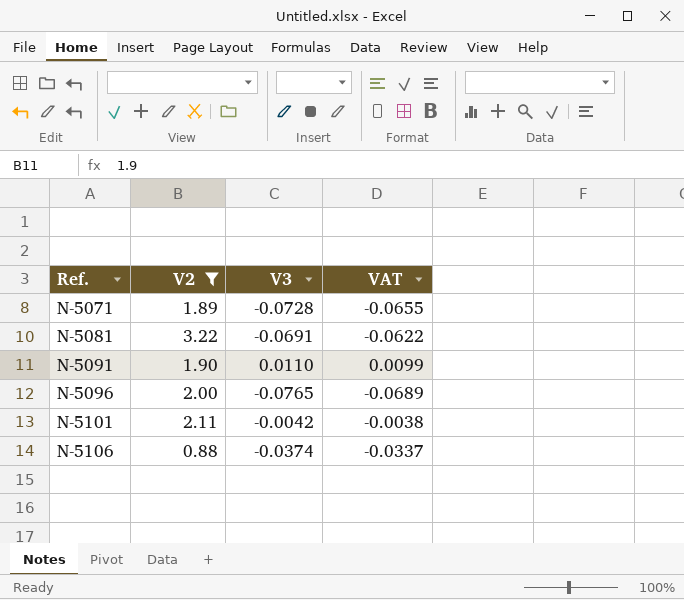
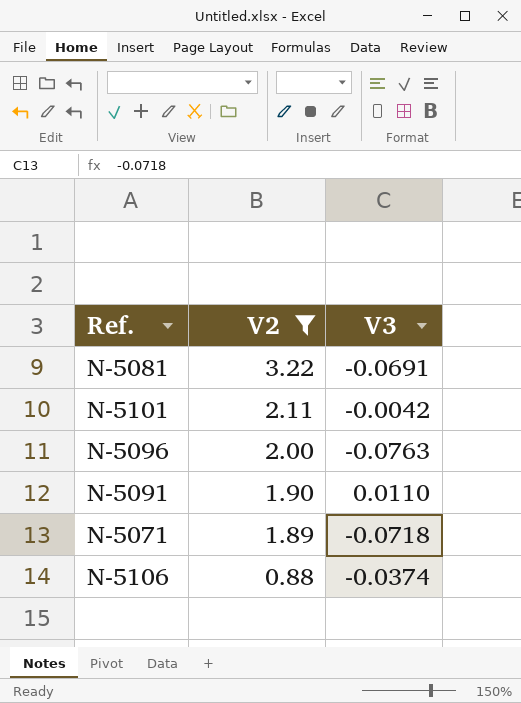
row order: Ref. ascending -> V2 descending
column VAT | formula: [V3] * 0.9 -> none
N-5096 | V3: -0.0765 -> -0.0763
N-5071 | V3: -0.0728 -> -0.0718

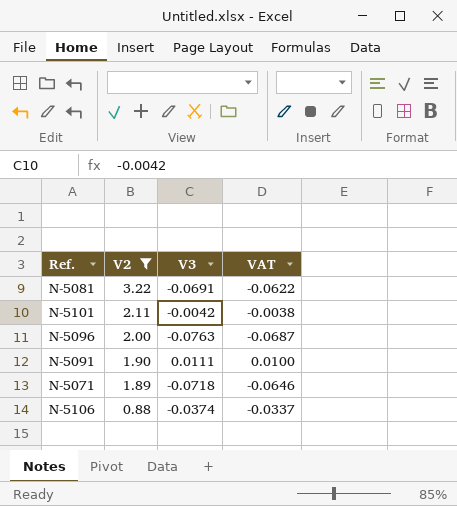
column VAT | formula: none -> [V3] * 0.9
N-5091 | V3: 0.0110 -> 0.0111

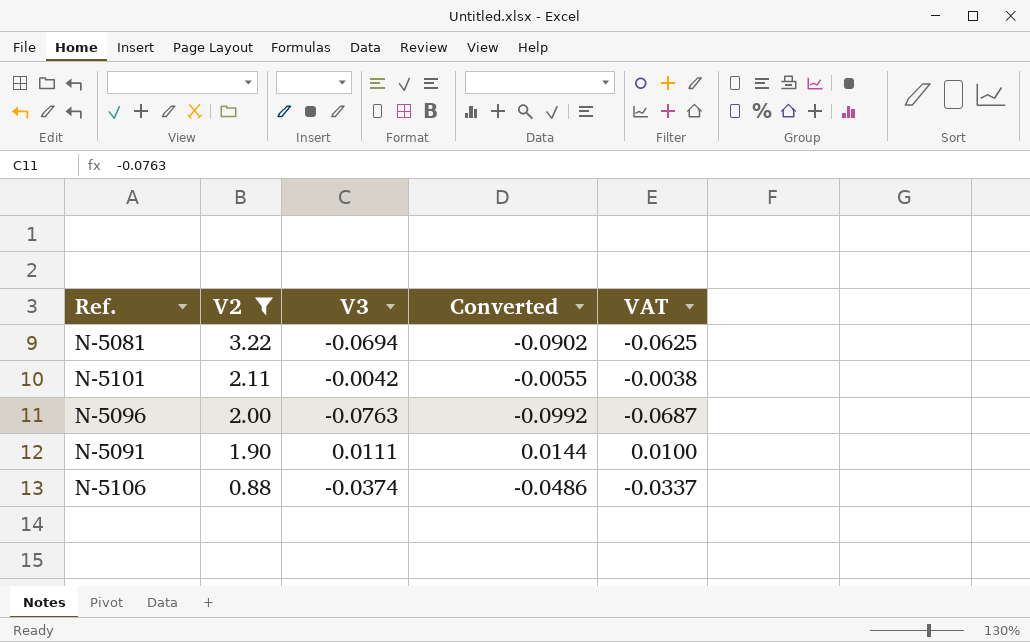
column Converted | formula: none -> [V3] * 1.3
row N-5071: 1.89 | -0.0718 | -0.0646 -> none
N-5081 | V3: -0.0691 -> -0.0694
N-5081 | VAT: -0.0622 -> -0.0625

